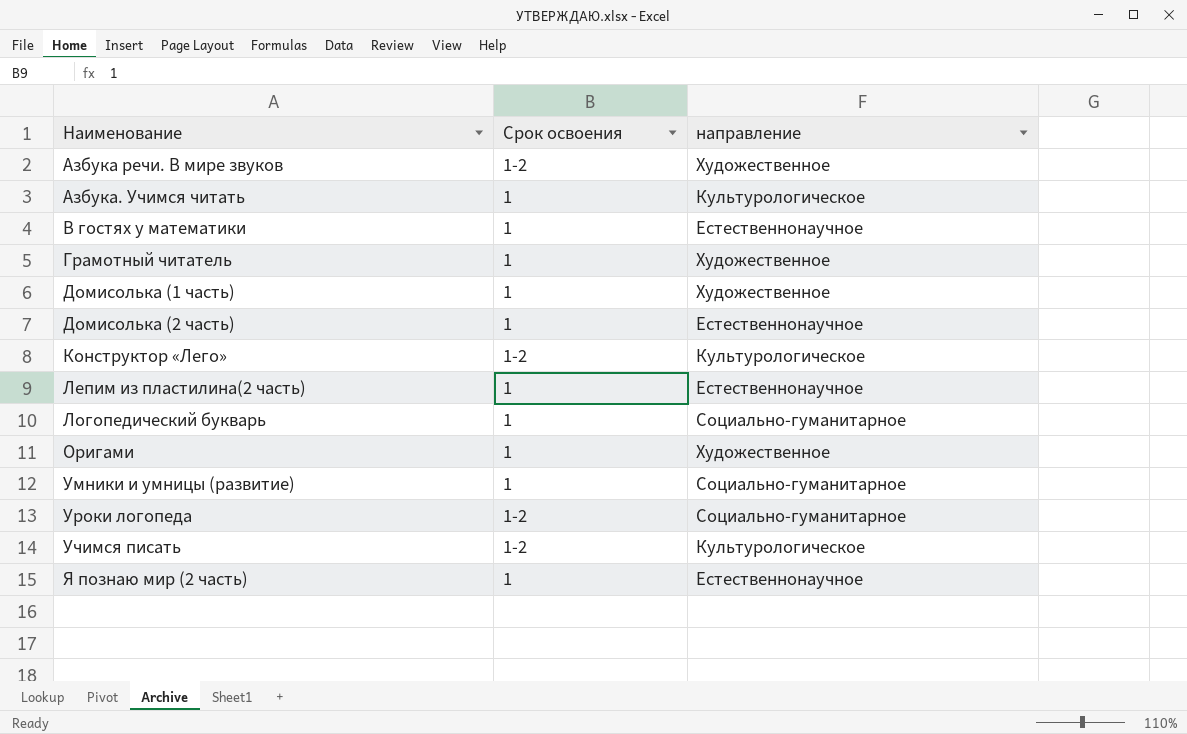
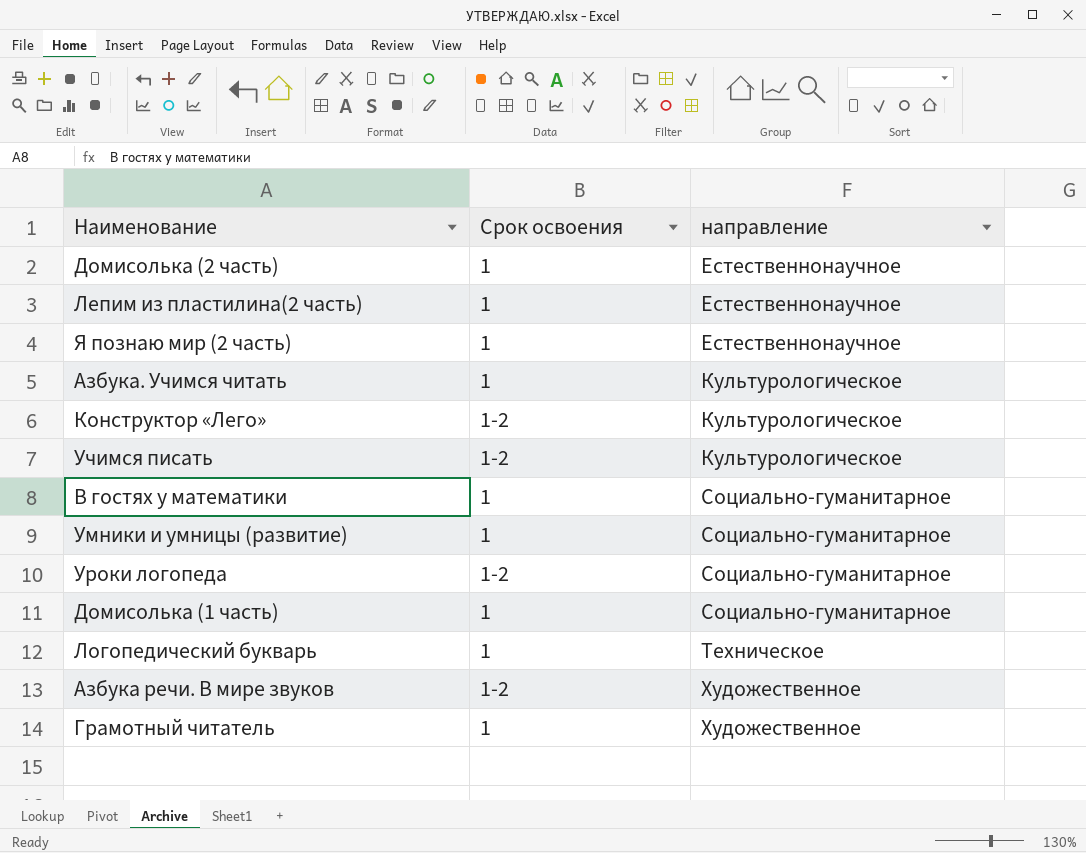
row order: Наименование ascending -> направление ascending
row Оригами: 1 | Художественное -> none
В гостях у математики | направление: Естественнонаучное -> Социально-гуманитарное
Домисолька (1 часть) | направление: Художественное -> Социально-гуманитарное
Логопедический букварь | направление: Социально-гуманитарное -> Техническое

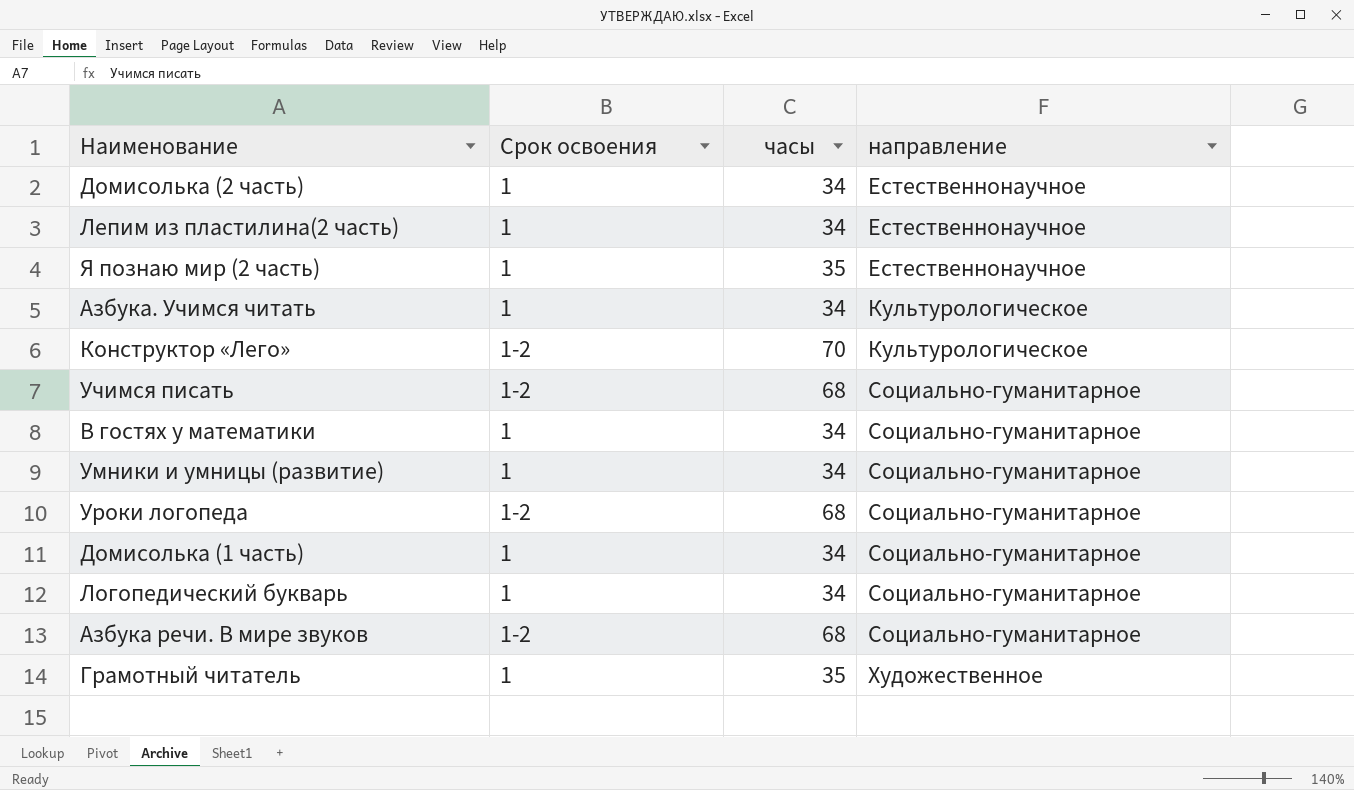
column часы | position: none -> 3
Учимся писать | направление: Культурологическое -> Социально-гуманитарное
Логопедический букварь | направление: Техническое -> Социально-гуманитарное
Азбука речи. В мире звуков | направление: Художественное -> Социально-гуманитарное

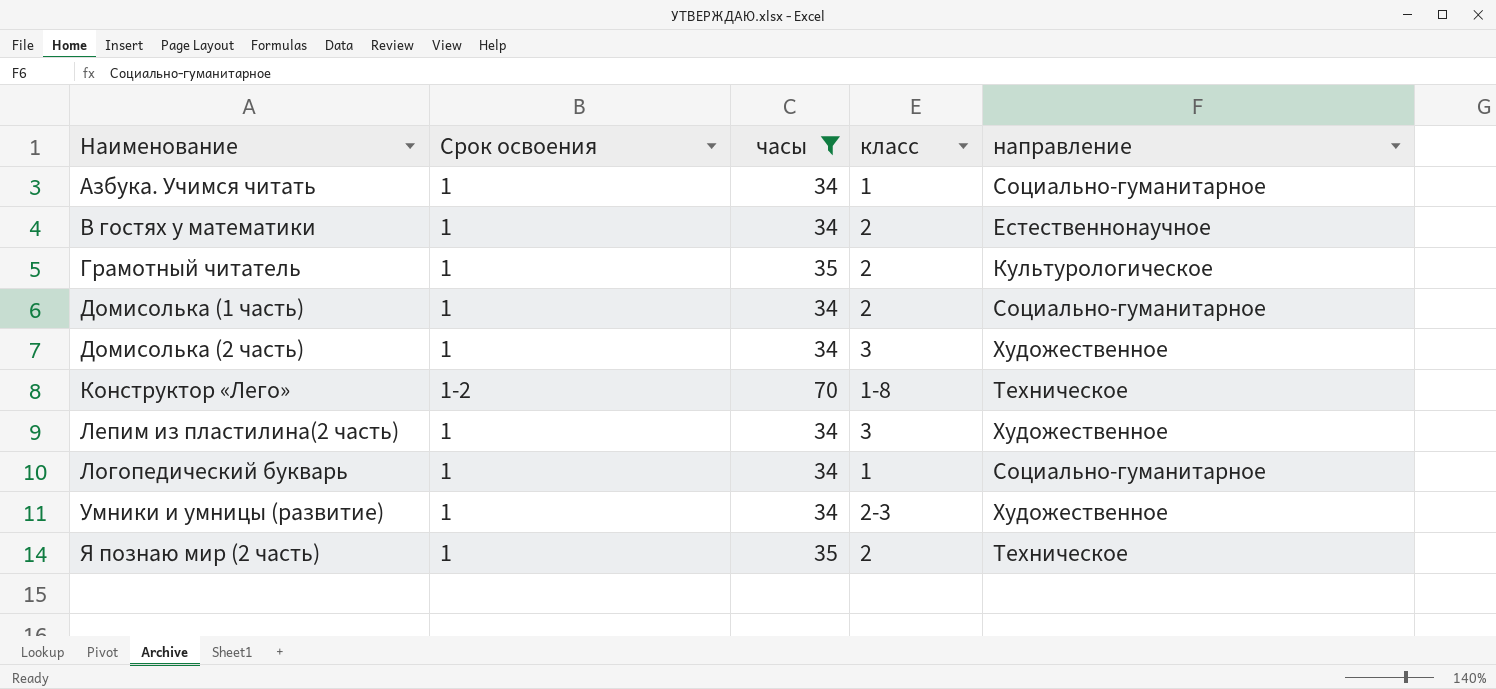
filter: none -> часы != 68
row order: направление ascending -> Наименование ascending
column класс | position: none -> 4
Азбука. Учимся читать | направление: Культурологическое -> Социально-гуманитарное
В гостях у математики | направление: Социально-гуманитарное -> Естественнонаучное
Грамотный читатель | направление: Художественное -> Культурологическое
Домисолька (2 часть) | направление: Естественнонаучное -> Художественное
Конструктор «Лего» | направление: Культурологическое -> Техническое
Лепим из пластилина(2 часть) | направление: Естественнонаучное -> Художественное
Умники и умницы (развитие) | направление: Социально-гуманитарное -> Художественное
Я познаю мир (2 часть) | направление: Естественнонаучное -> Техническое

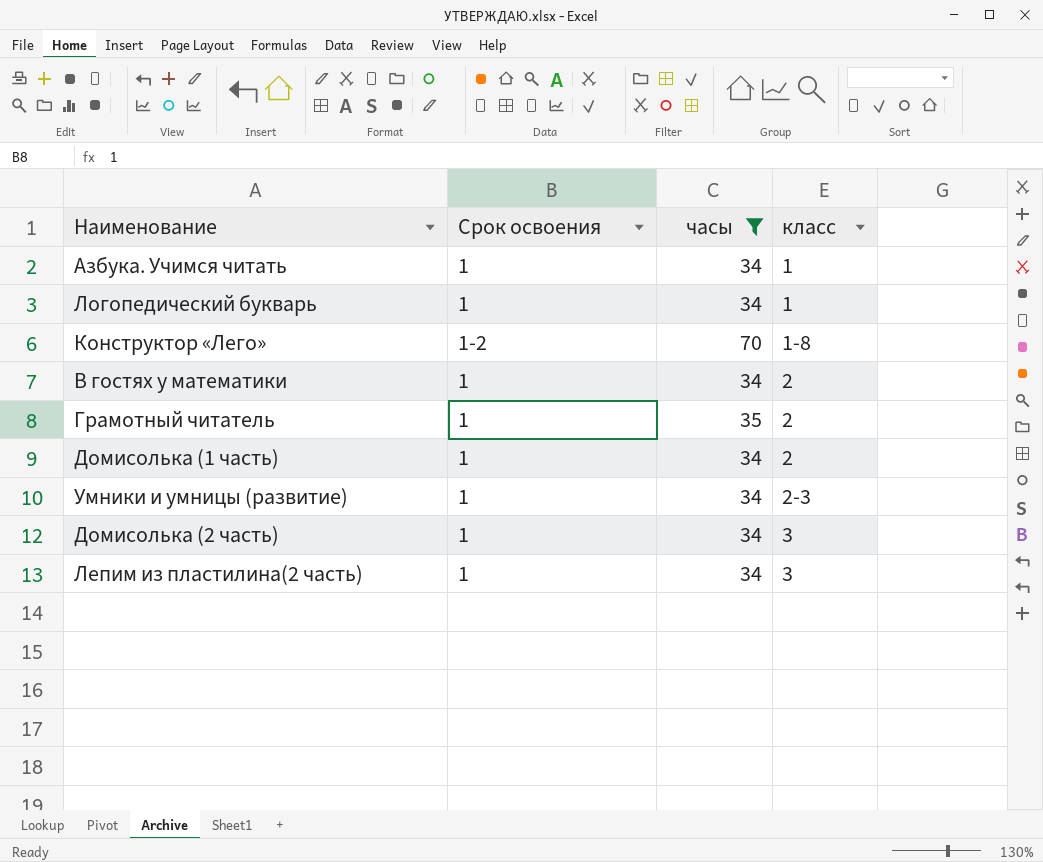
row order: Наименование ascending -> класс ascending
column направление | position: 5 -> none
row Я познаю мир (2 часть): 1 | 35 | 2 | Техническое -> none

